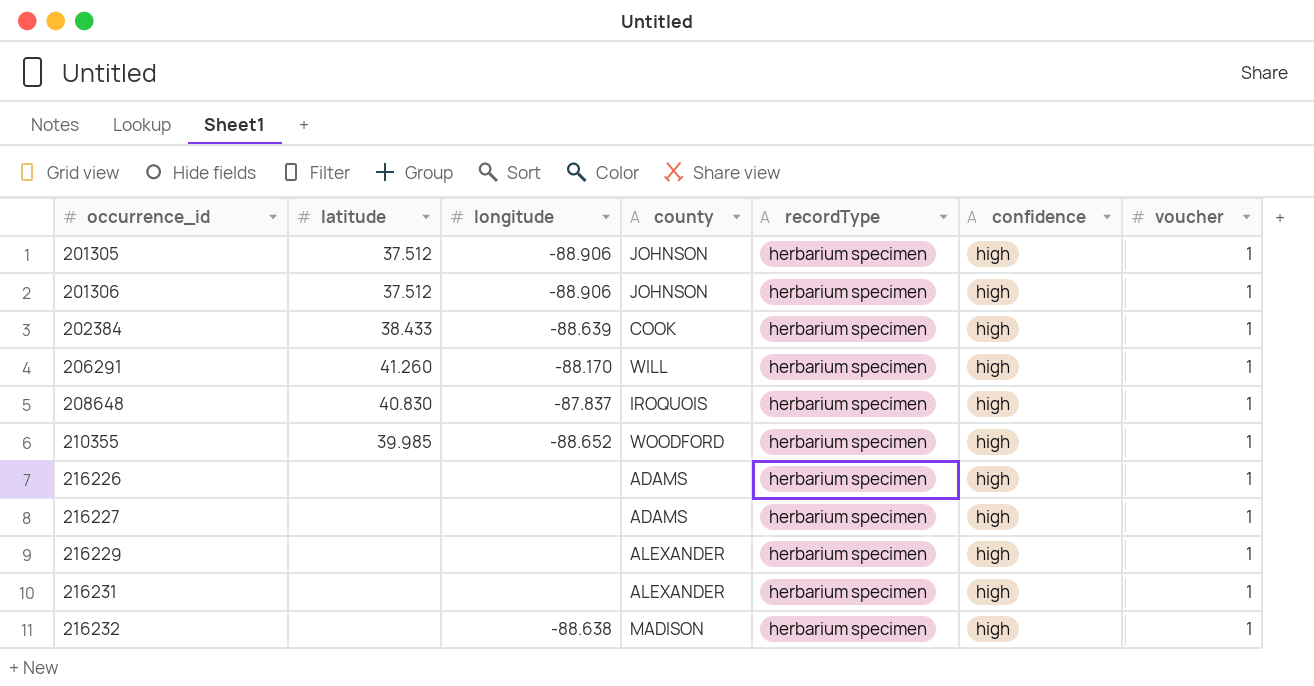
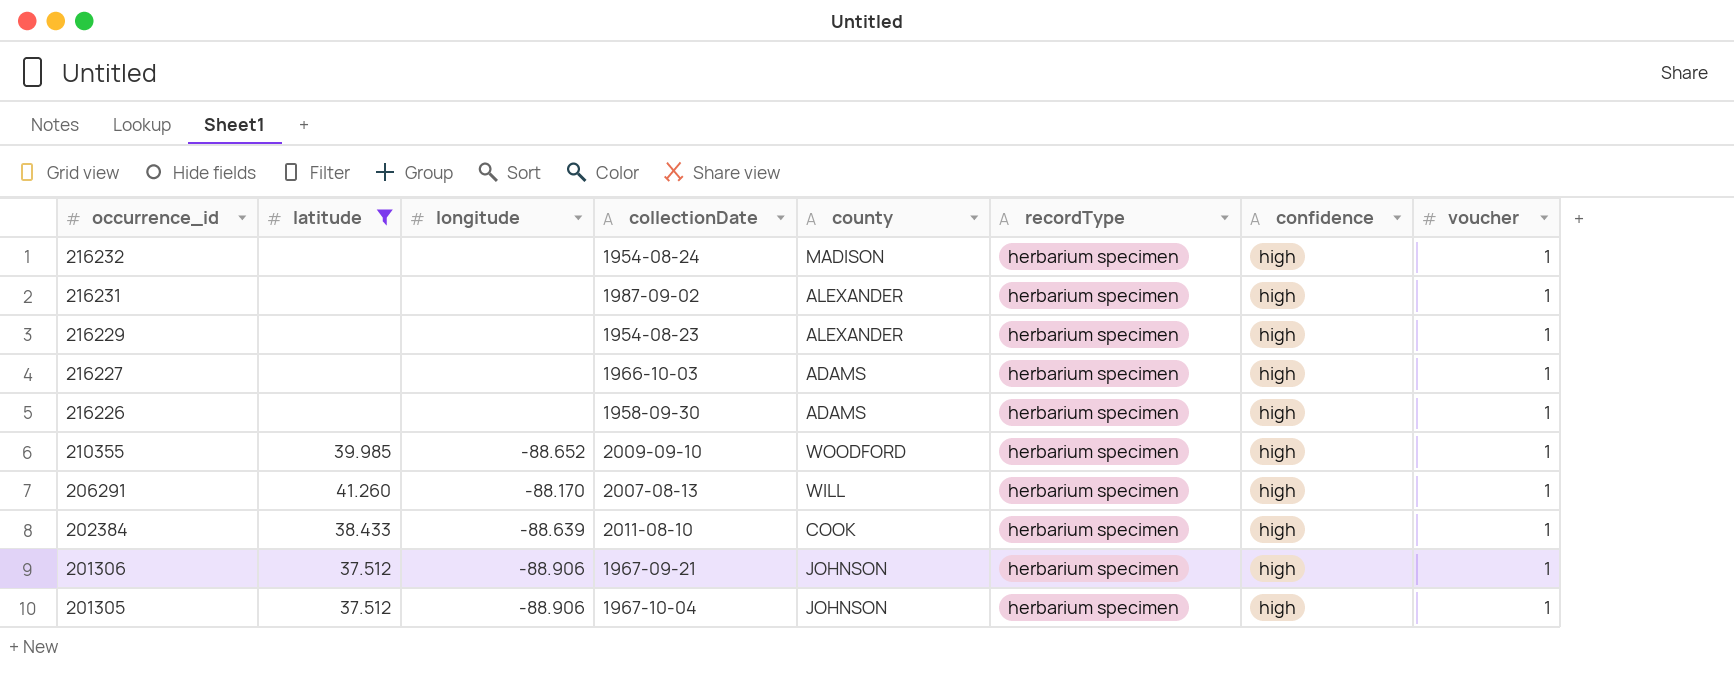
filter: none -> latitude != 40.830
row order: occurrence_id ascending -> occurrence_id descending
column collectionDate | position: none -> 4
216232 | longitude: -88.638 -> none

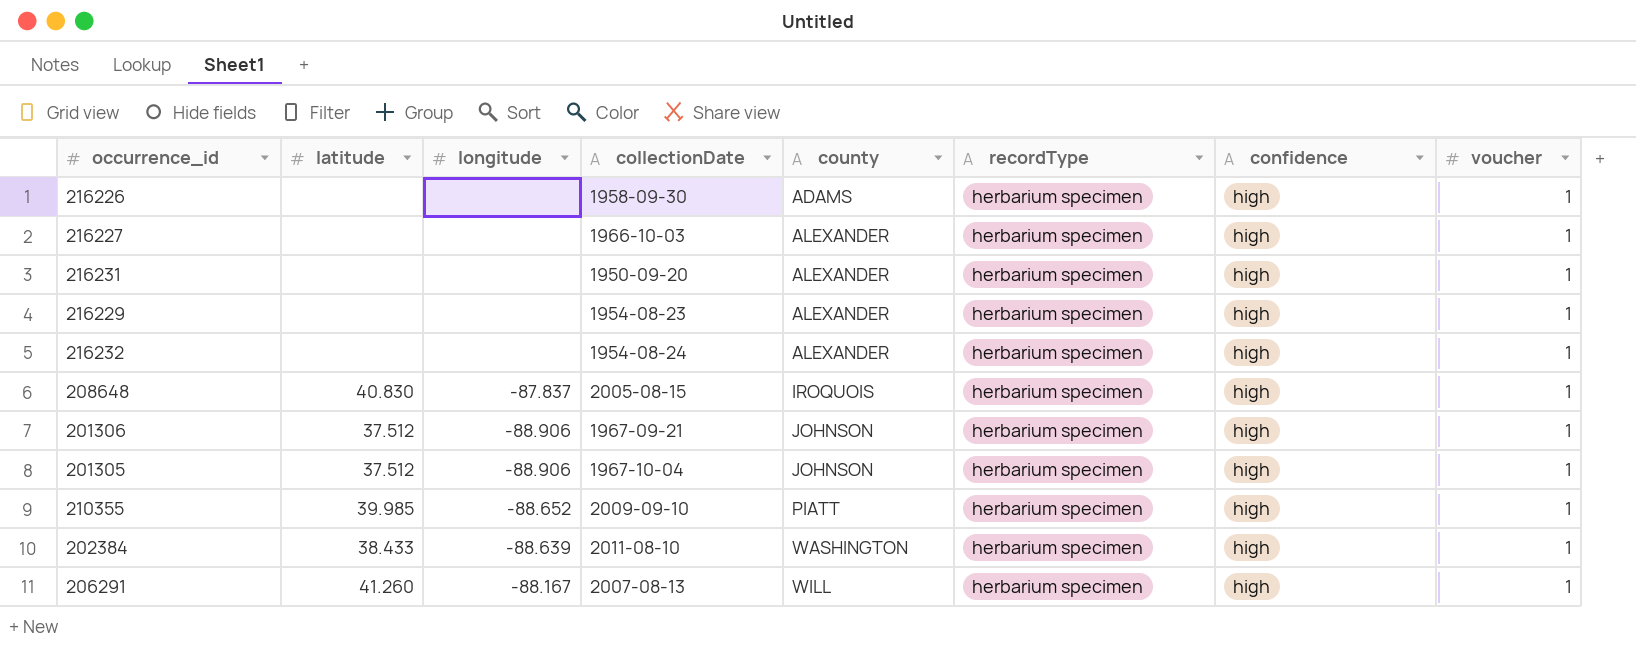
filter: latitude != 40.830 -> none
row order: occurrence_id descending -> county ascending
216227 | county: ADAMS -> ALEXANDER
216231 | collectionDate: 1987-09-02 -> 1950-09-20
216232 | county: MADISON -> ALEXANDER
210355 | county: WOODFORD -> PIATT
202384 | county: COOK -> WASHINGTON
206291 | longitude: -88.170 -> -88.167

